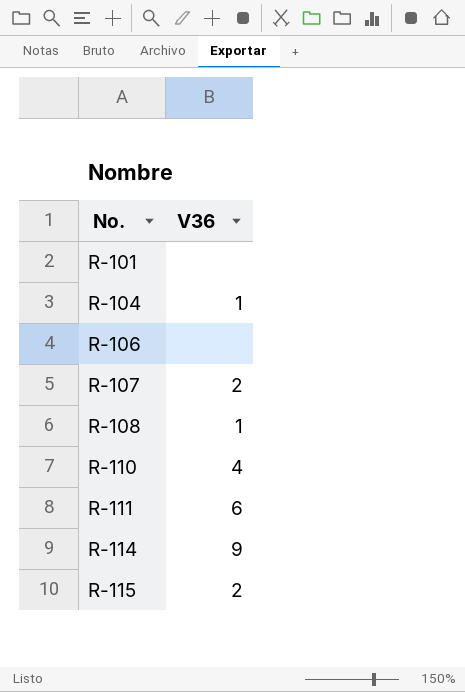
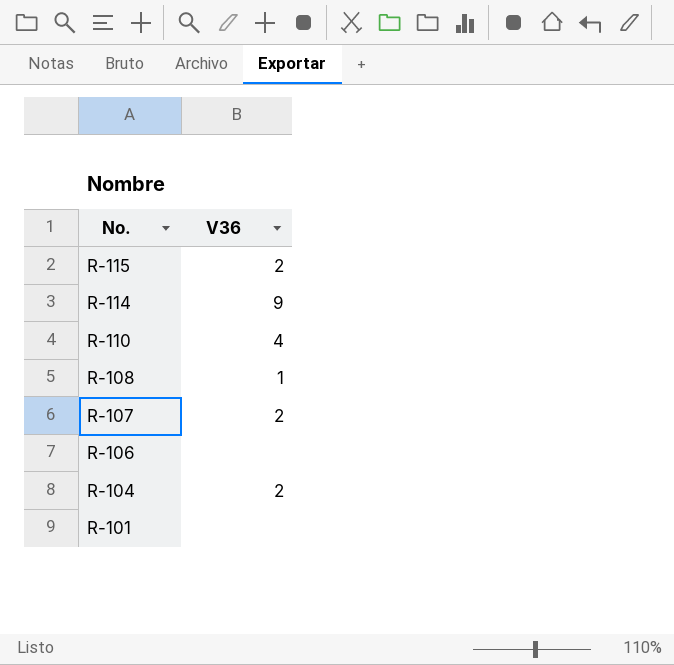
row order: No. ascending -> No. descending
row R-111: 6 -> none
R-104 | V36: 1 -> 2

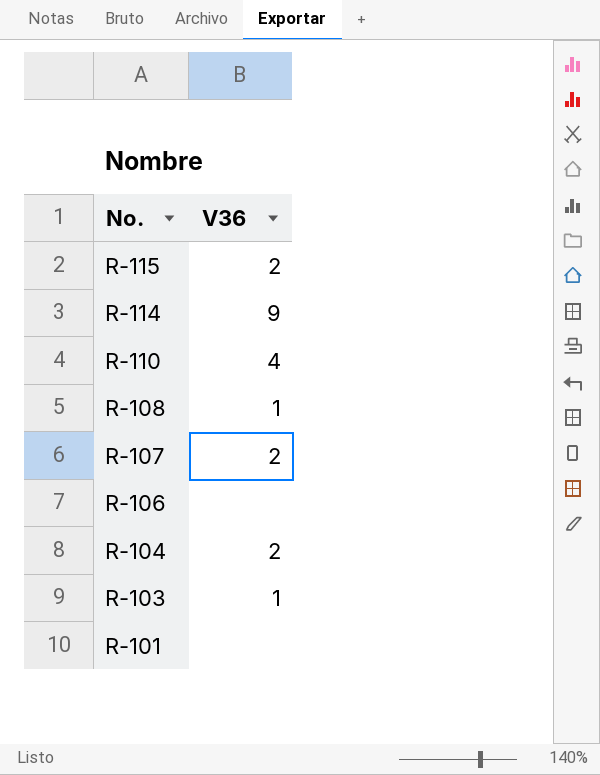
row R-103: none -> 1

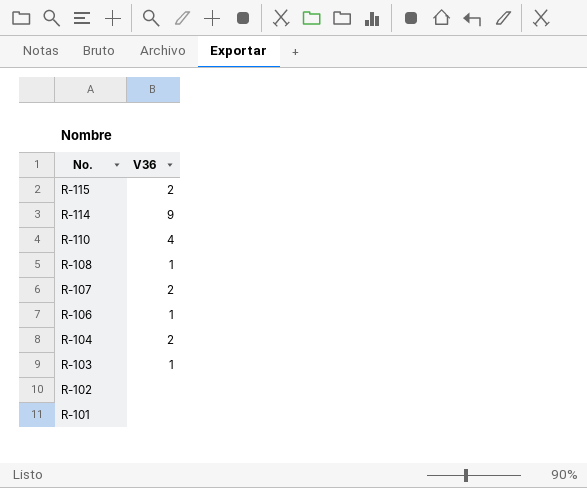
R-106 | V36: none -> 1
row R-102: none -> none

